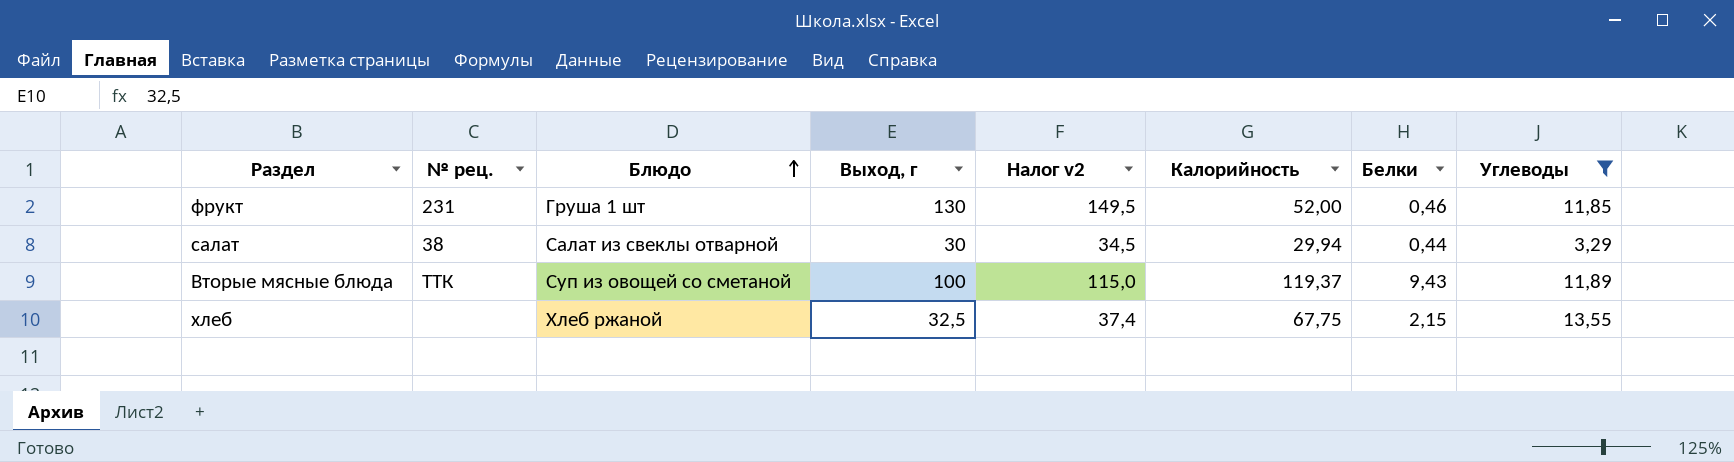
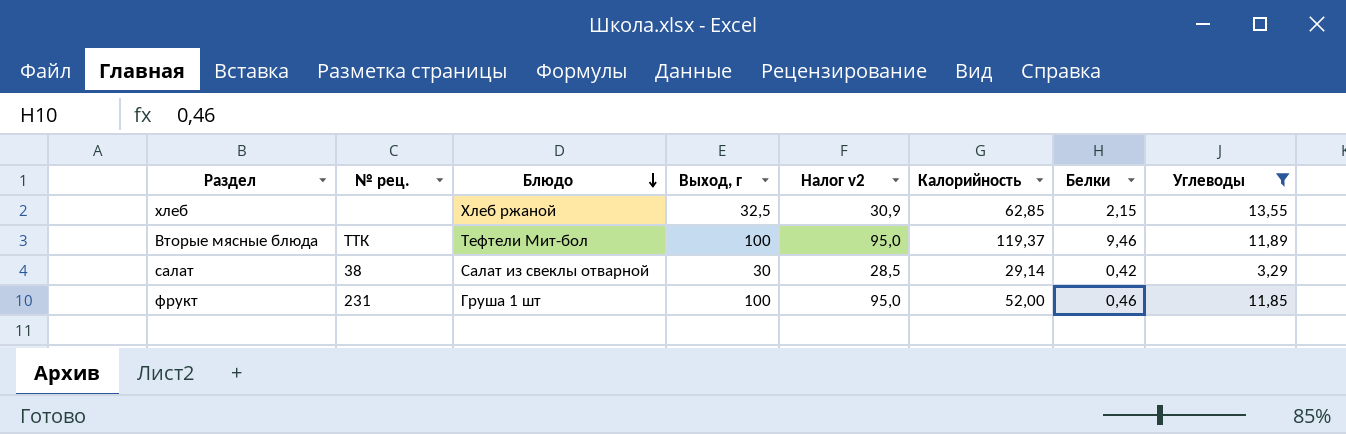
row order: Блюдо ascending -> Блюдо descending
column Налог v2 | formula: [Выход, г] * 1,15 -> [Выход, г] * 0,95
хлеб | Калорийность: 67,75 -> 62,85
Вторые мясные блюда | Блюдо: Суп из овощей со сметаной -> Тефтели Мит-бол
Вторые мясные блюда | Белки: 9,43 -> 9,46
салат | Калорийность: 29,94 -> 29,14
салат | Белки: 0,44 -> 0,42
фрукт | Выход, г: 130 -> 100

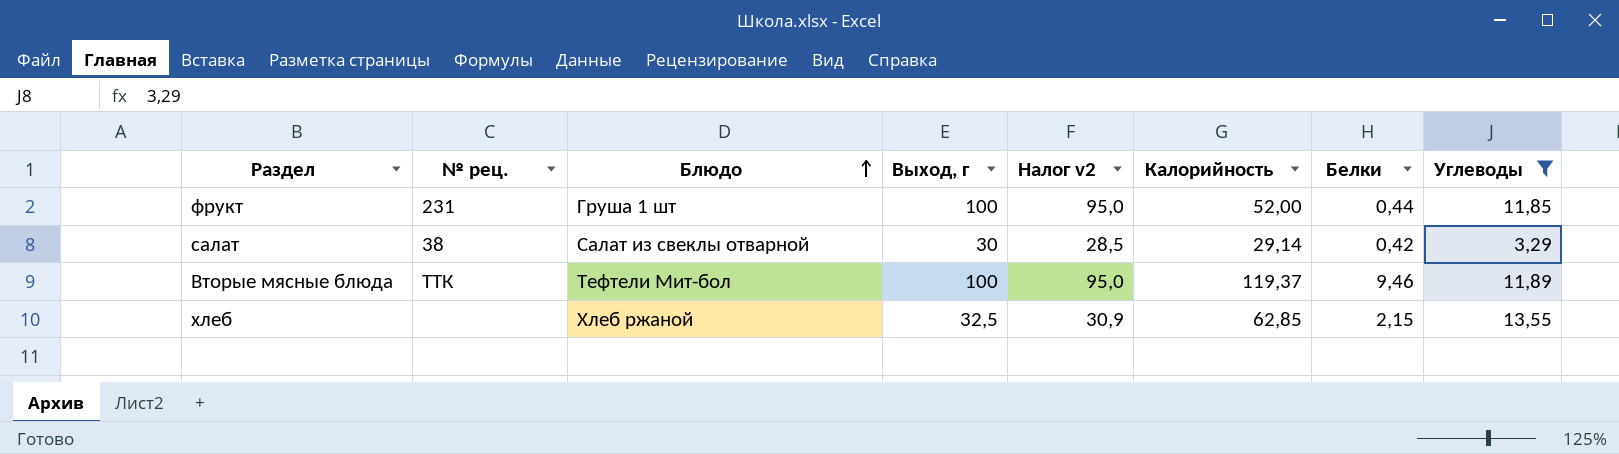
row order: Блюдо descending -> Блюдо ascending
фрукт | Белки: 0,46 -> 0,44

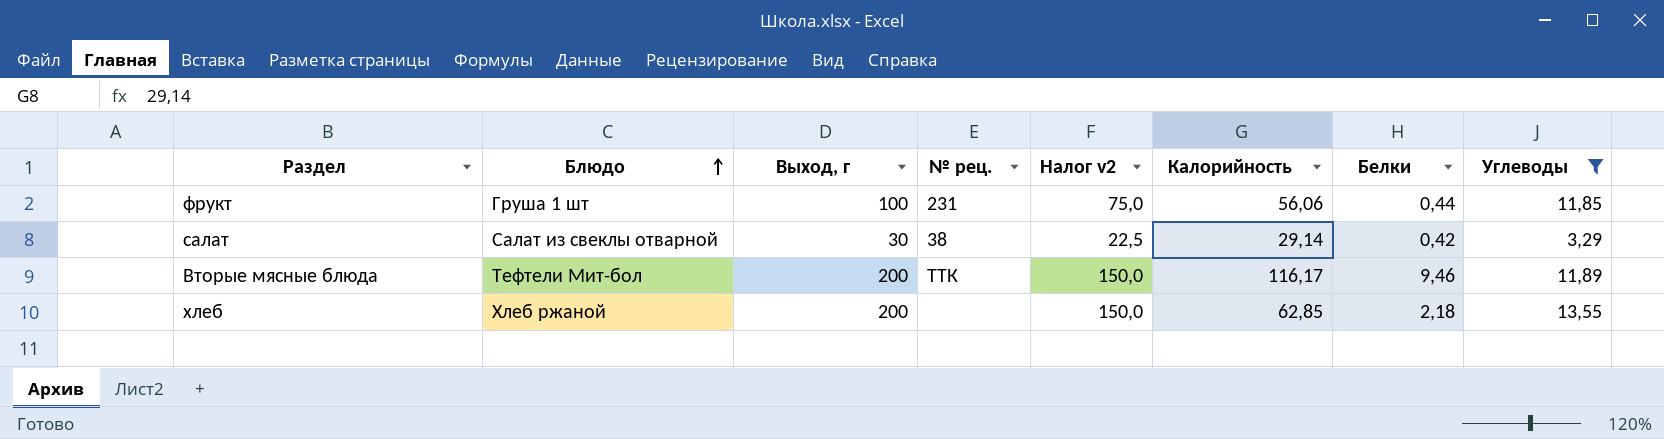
column № рец. | position: 2 -> 4
column Налог v2 | formula: [Выход, г] * 0,95 -> [Выход, г] * 0,75
фрукт | Калорийность: 52,00 -> 56,06
Вторые мясные блюда | Выход, г: 100 -> 200
Вторые мясные блюда | Калорийность: 119,37 -> 116,17
хлеб | Выход, г: 32,5 -> 200
хлеб | Белки: 2,15 -> 2,18

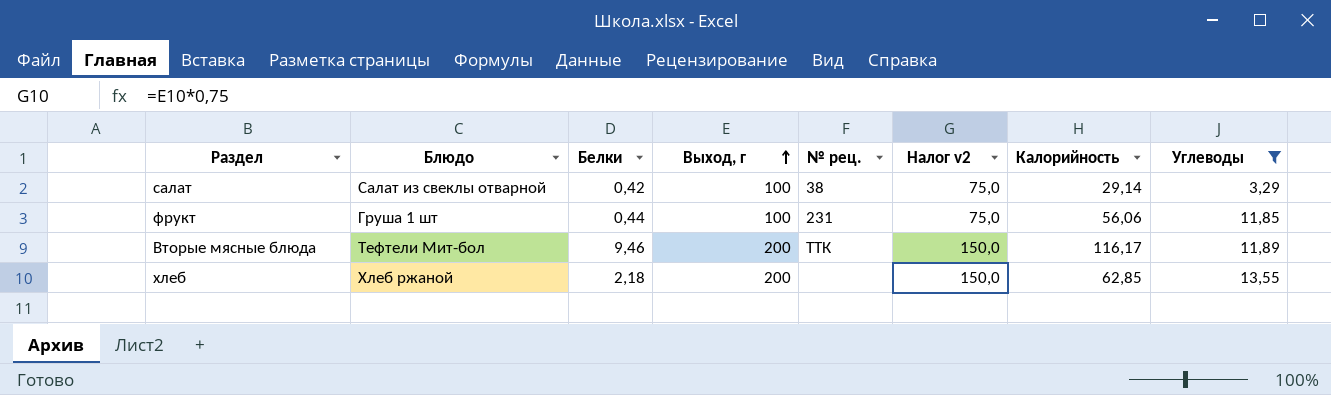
row order: Блюдо ascending -> Выход, г ascending
column Белки | position: 7 -> 3
салат | Выход, г: 30 -> 100
салат | Налог v2: 22,5 -> 75,0

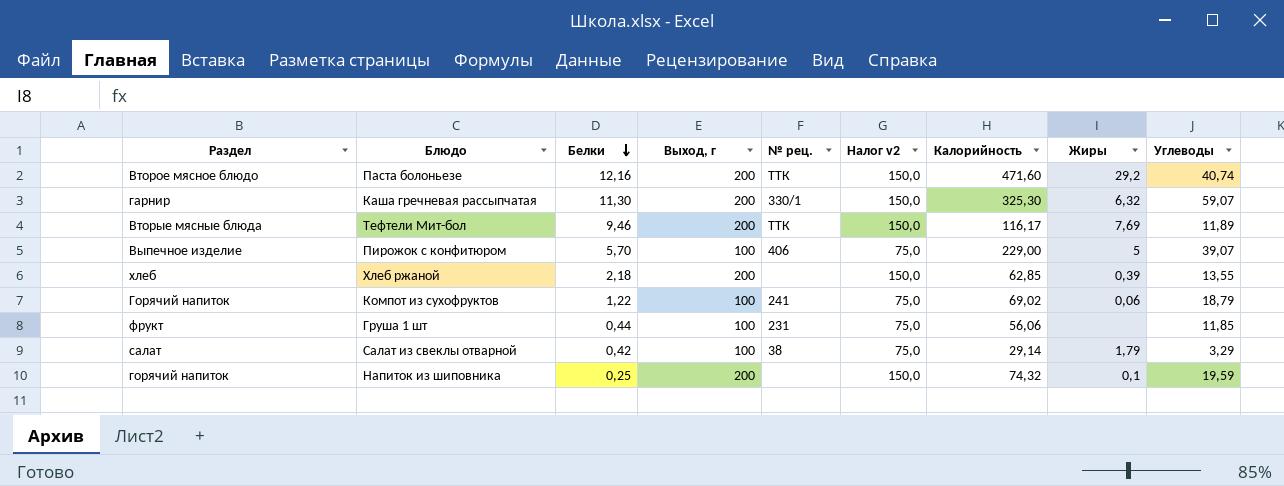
filter: Углеводы <= 13,55 -> none
row order: Выход, г ascending -> Белки descending
column Жиры | position: none -> 8

